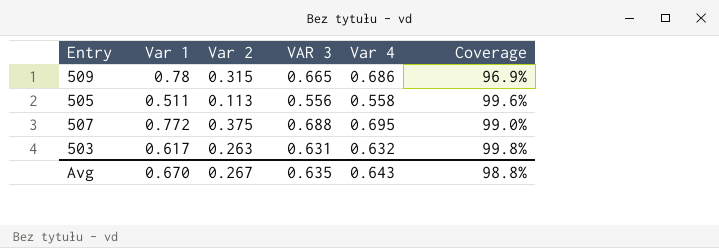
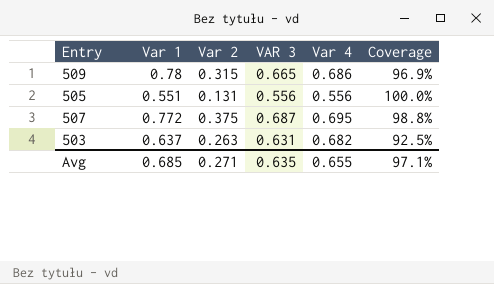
505 | Var 1: 0.511 -> 0.551
505 | Var 2: 0.113 -> 0.131
505 | Var 4: 0.558 -> 0.556
505 | Coverage: 99.6% -> 100.0%
507 | VAR 3: 0.688 -> 0.687
507 | Coverage: 99.0% -> 98.8%
503 | Var 1: 0.617 -> 0.637
503 | Var 4: 0.632 -> 0.682
503 | Coverage: 99.8% -> 92.5%
Avg | Var 1: 0.670 -> 0.685
Avg | Var 2: 0.267 -> 0.271
Avg | Var 4: 0.643 -> 0.655
Avg | Coverage: 98.8% -> 97.1%

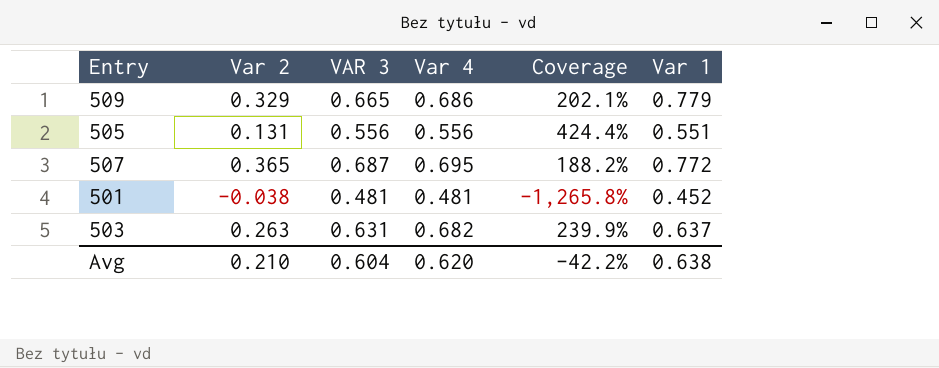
column Coverage | formula: [VAR 3] / [Var 4] -> [VAR 3] / [Var 2]
column Var 1 | position: 2 -> 6
509 | Var 2: 0.315 -> 0.329
509 | Var 1: 0.78 -> 0.779
507 | Var 2: 0.375 -> 0.365
row 501: none -> -0.038 | 0.481 | 0.481 | -1,265.8% | 0.452
Avg | Var 2: 0.271 -> 0.210
Avg | VAR 3: 0.635 -> 0.604
Avg | Var 4: 0.655 -> 0.620
Avg | Coverage: 97.1% -> -42.2%
Avg | Var 1: 0.685 -> 0.638

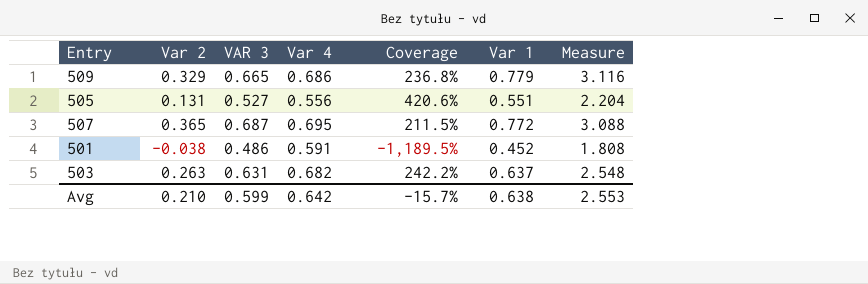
column Coverage | formula: [VAR 3] / [Var 2] -> [Var 1] / [Var 2]
column Measure | formula: none -> [Var 1] * 4
505 | VAR 3: 0.556 -> 0.527
501 | VAR 3: 0.481 -> 0.486
501 | Var 4: 0.481 -> 0.591
Avg | VAR 3: 0.604 -> 0.599
Avg | Var 4: 0.620 -> 0.642
Avg | Coverage: -42.2% -> -15.7%

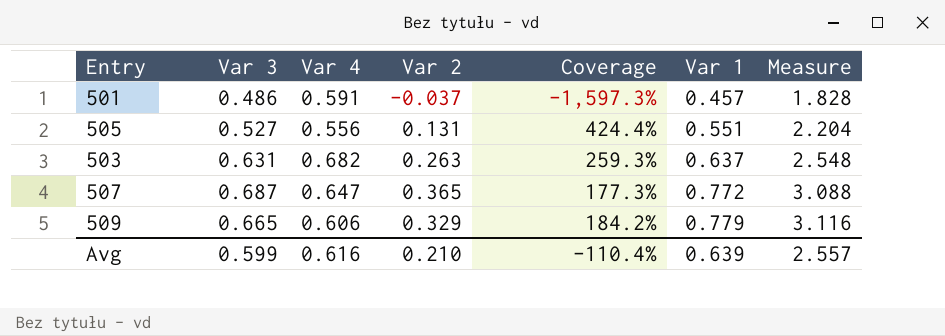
row order: none -> Var 1 ascending
column name: VAR 3 -> Var 3
column Var 2 | position: 2 -> 4
column Coverage | formula: [Var 1] / [Var 2] -> [Var 4] / [Var 2]
501 | Var 2: -0.038 -> -0.037
501 | Var 1: 0.452 -> 0.457
501 | Measure: 1.808 -> 1.828
507 | Var 4: 0.695 -> 0.647
509 | Var 4: 0.686 -> 0.606
Avg | Var 4: 0.642 -> 0.616
Avg | Coverage: -15.7% -> -110.4%
Avg | Var 1: 0.638 -> 0.639
Avg | Measure: 2.553 -> 2.557

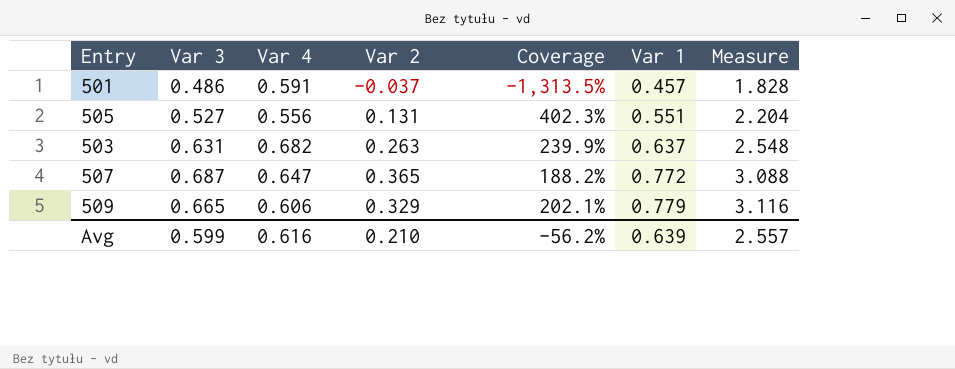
column Coverage | formula: [Var 4] / [Var 2] -> [Var 3] / [Var 2]
Avg | Coverage: -110.4% -> -56.2%

